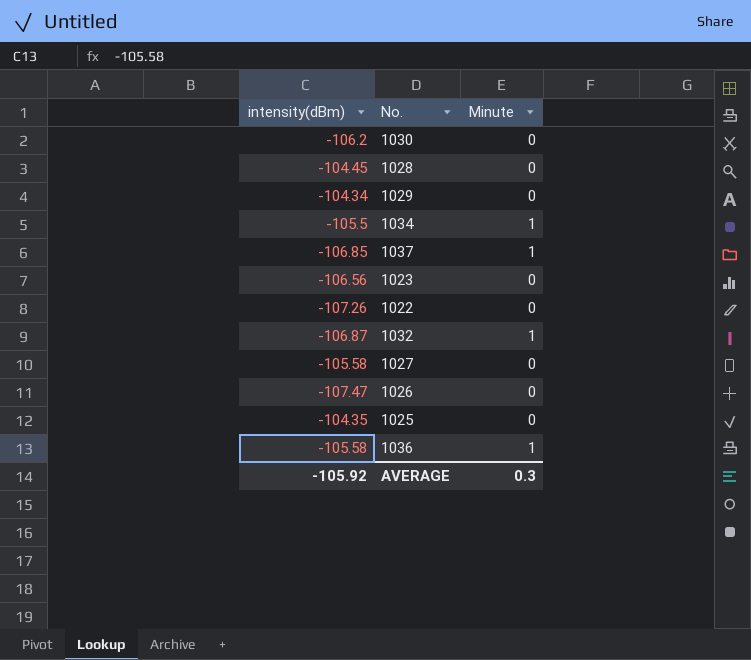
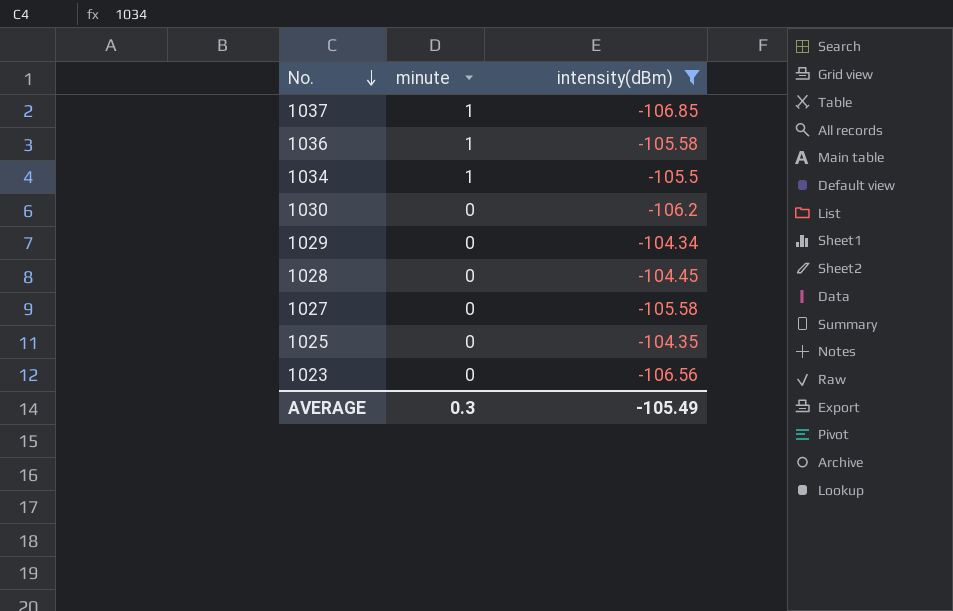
filter: none -> intensity(dBm) >= -106.85
row order: none -> No. descending
column name: Minute -> minute
column intensity(dBm) | position: 1 -> 3
AVERAGE | intensity(dBm): -105.92 -> -105.49

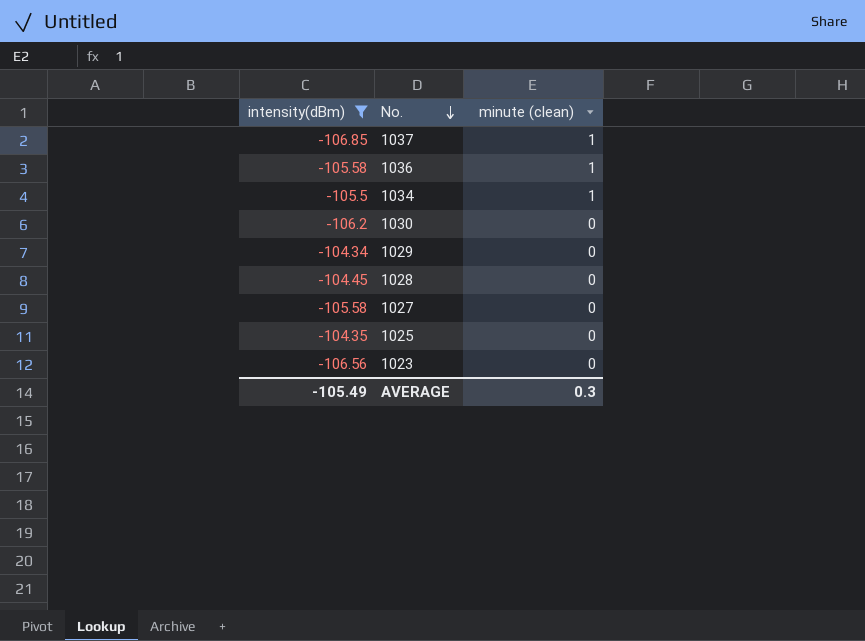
column intensity(dBm) | position: 3 -> 1
column name: minute -> minute (clean)

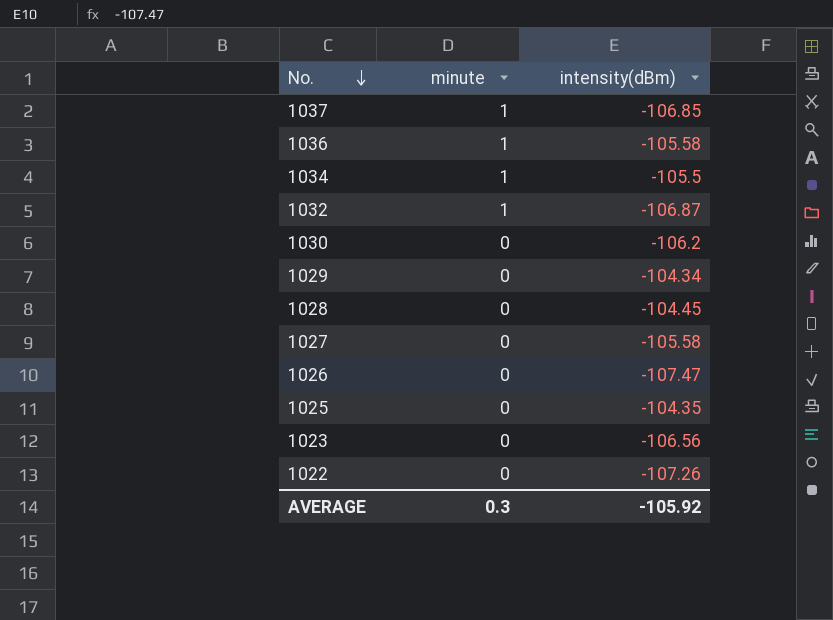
filter: intensity(dBm) >= -106.85 -> none
column name: minute (clean) -> minute
column intensity(dBm) | position: 1 -> 3
AVERAGE | intensity(dBm): -105.49 -> -105.92

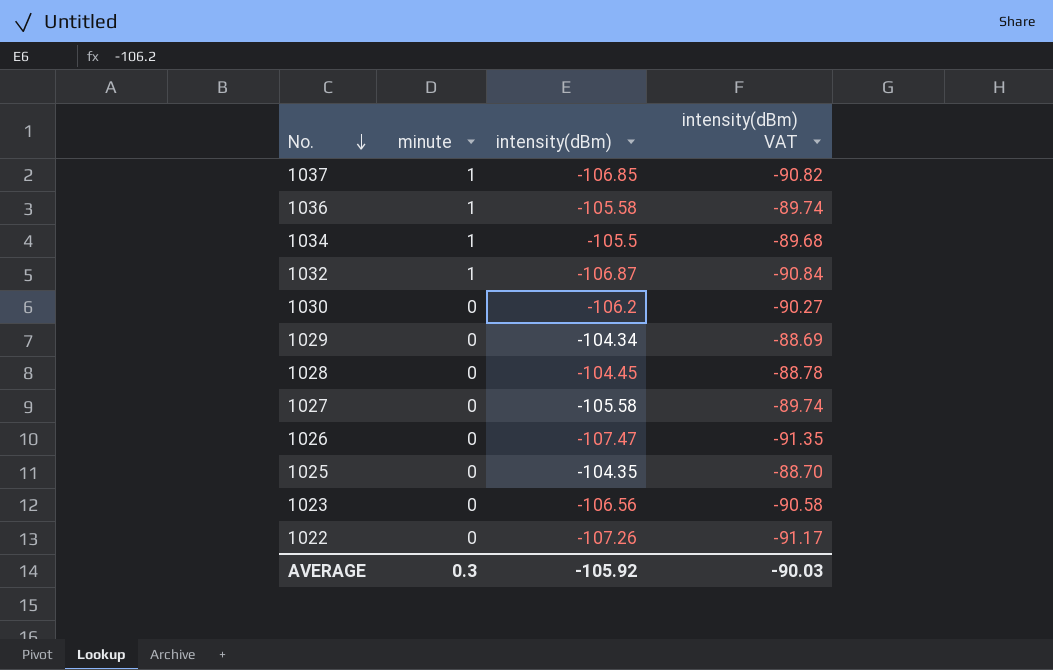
column intensity(dBm) VAT | formula: none -> [intensity(dBm)] * 0.85

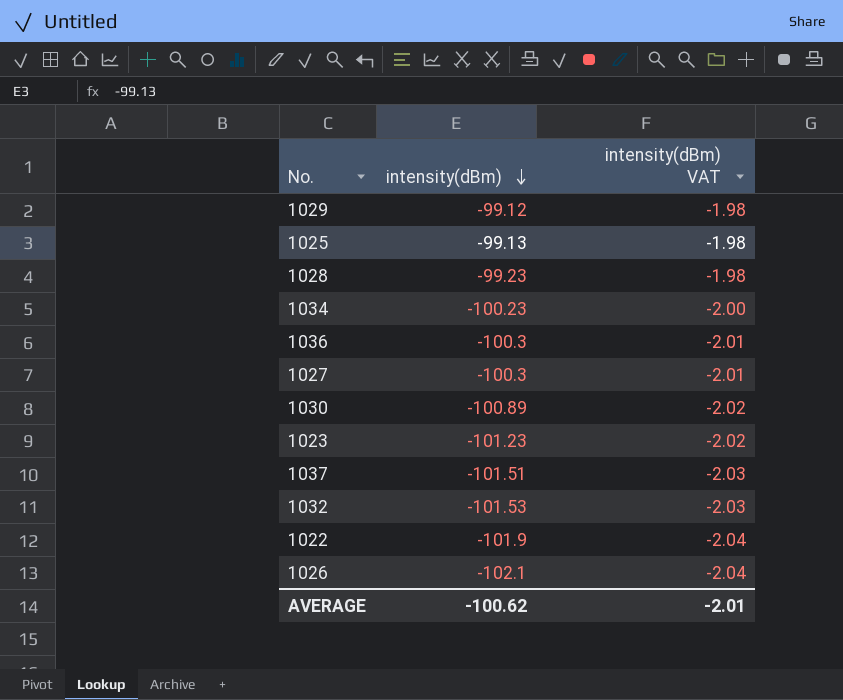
row order: No. descending -> intensity(dBm) descending
column minute | position: 2 -> none
column intensity(dBm) VAT | formula: [intensity(dBm)] * 0.85 -> [intensity(dBm)] * 0.02
1029 | intensity(dBm): -104.34 -> -99.12
1025 | intensity(dBm): -104.35 -> -99.13
1028 | intensity(dBm): -104.45 -> -99.23
1034 | intensity(dBm): -105.5 -> -100.23
1036 | intensity(dBm): -105.58 -> -100.3
1027 | intensity(dBm): -105.58 -> -100.3
1030 | intensity(dBm): -106.2 -> -100.89
1023 | intensity(dBm): -106.56 -> -101.23
1037 | intensity(dBm): -106.85 -> -101.51
1032 | intensity(dBm): -106.87 -> -101.53
1022 | intensity(dBm): -107.26 -> -101.9
1026 | intensity(dBm): -107.47 -> -102.1
AVERAGE | intensity(dBm): -105.92 -> -100.62
AVERAGE | intensity(dBm) VAT: -90.03 -> -2.01

